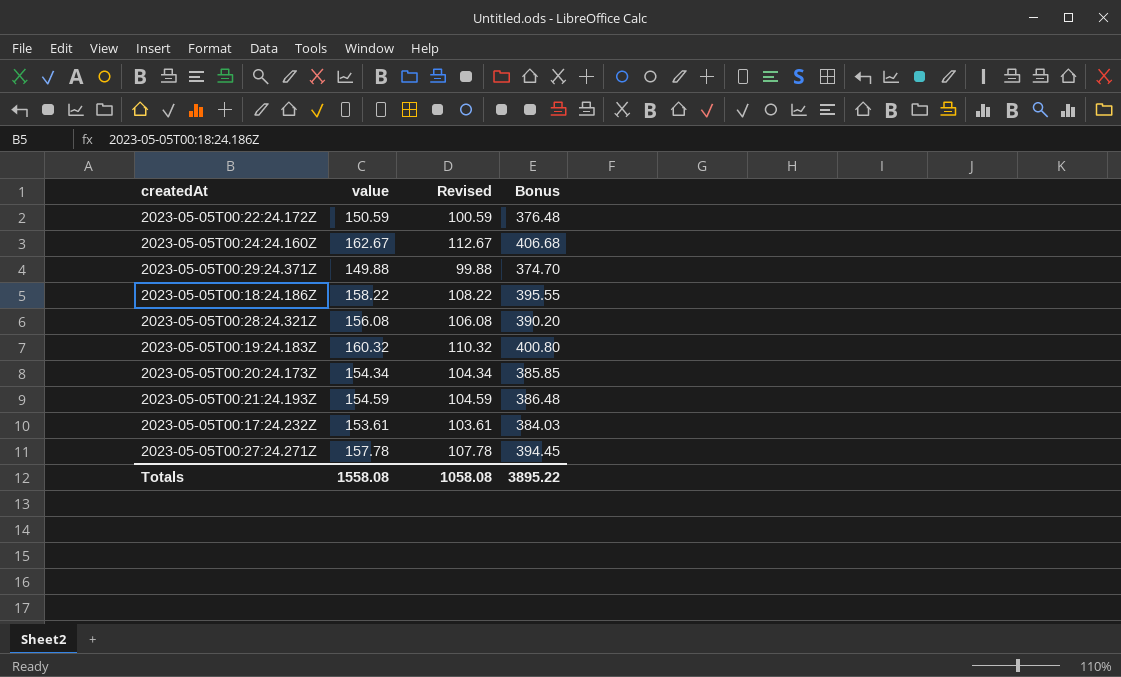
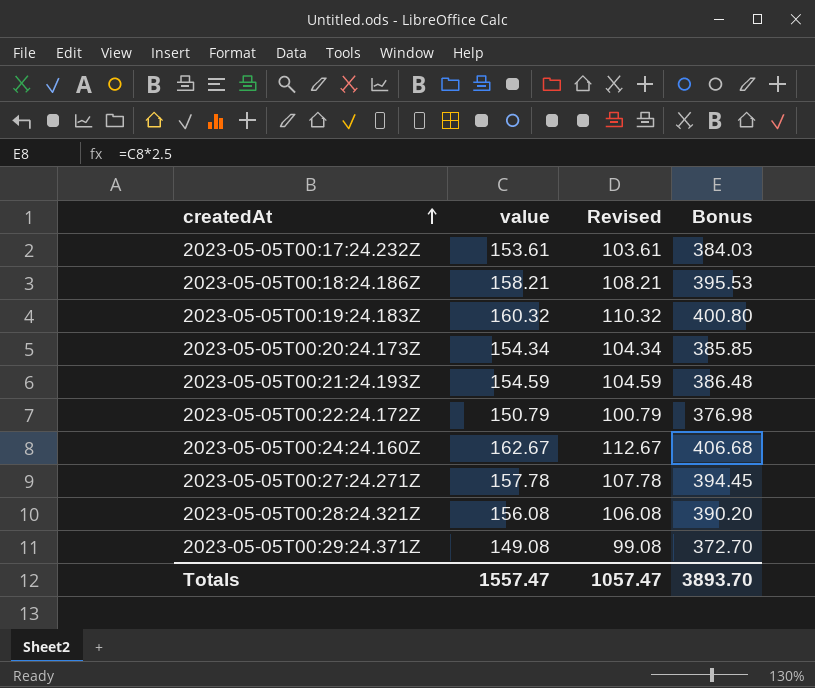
row order: none -> createdAt ascending
2023-05-05T00:18:24.186Z | value: 158.22 -> 158.21
2023-05-05T00:18:24.186Z | Revised: 108.22 -> 108.21
2023-05-05T00:18:24.186Z | Bonus: 395.55 -> 395.53
2023-05-05T00:22:24.172Z | value: 150.59 -> 150.79
2023-05-05T00:22:24.172Z | Revised: 100.59 -> 100.79
2023-05-05T00:22:24.172Z | Bonus: 376.48 -> 376.98
2023-05-05T00:29:24.371Z | value: 149.88 -> 149.08
2023-05-05T00:29:24.371Z | Revised: 99.88 -> 99.08
2023-05-05T00:29:24.371Z | Bonus: 374.70 -> 372.70
Totals | value: 1558.08 -> 1557.47
Totals | Revised: 1058.08 -> 1057.47
Totals | Bonus: 3895.22 -> 3893.70

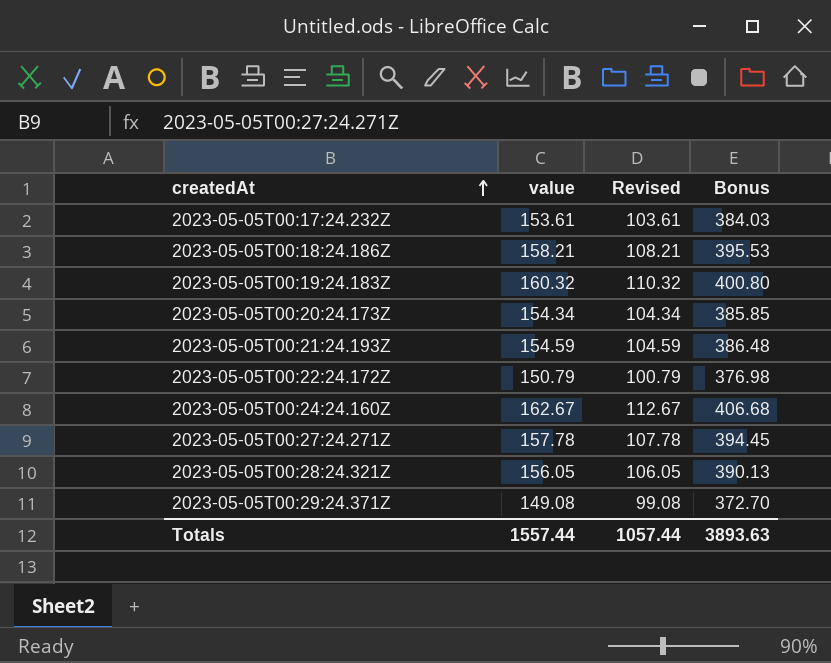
2023-05-05T00:28:24.321Z | value: 156.08 -> 156.05
2023-05-05T00:28:24.321Z | Revised: 106.08 -> 106.05
2023-05-05T00:28:24.321Z | Bonus: 390.20 -> 390.13
Totals | value: 1557.47 -> 1557.44
Totals | Revised: 1057.47 -> 1057.44
Totals | Bonus: 3893.70 -> 3893.63

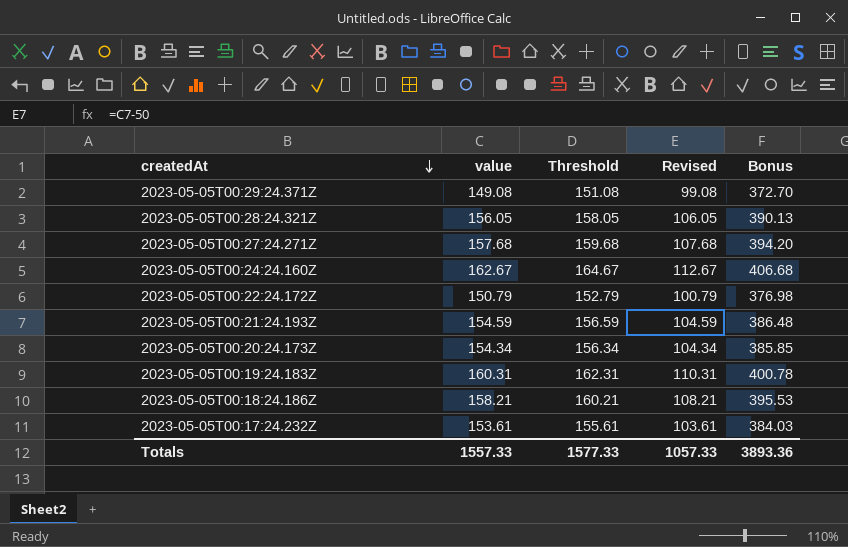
row order: createdAt ascending -> createdAt descending
column Threshold | formula: none -> [value] + 2
2023-05-05T00:27:24.271Z | value: 157.78 -> 157.68
2023-05-05T00:27:24.271Z | Revised: 107.78 -> 107.68
2023-05-05T00:27:24.271Z | Bonus: 394.45 -> 394.20
2023-05-05T00:19:24.183Z | value: 160.32 -> 160.31
2023-05-05T00:19:24.183Z | Revised: 110.32 -> 110.31
2023-05-05T00:19:24.183Z | Bonus: 400.80 -> 400.78
Totals | value: 1557.44 -> 1557.33
Totals | Revised: 1057.44 -> 1057.33
Totals | Bonus: 3893.63 -> 3893.36

